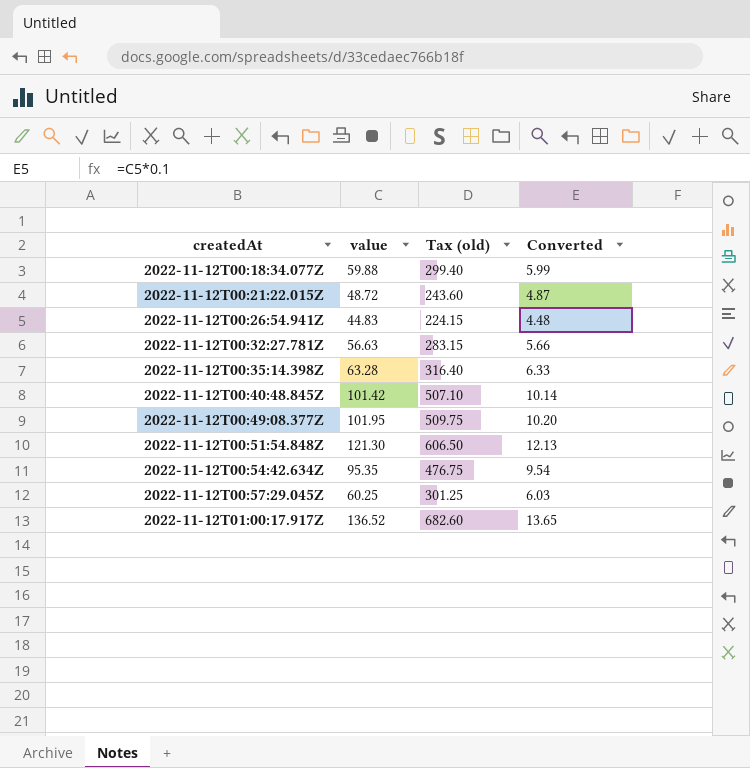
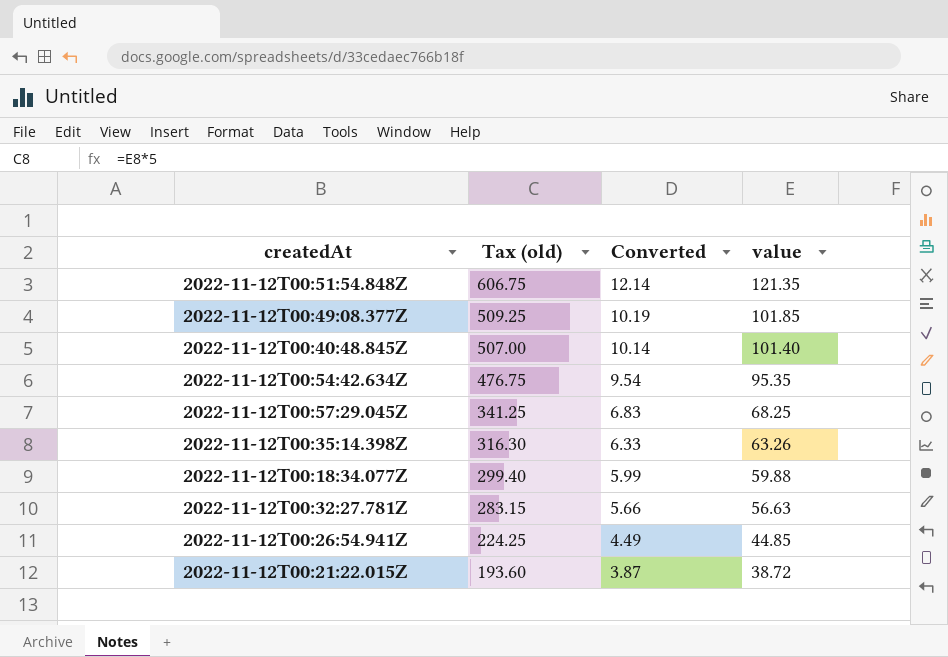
row order: createdAt ascending -> Tax (old) descending
column value | position: 2 -> 4
row 2022-11-12T01:00:17.917Z: 136.52 | 682.60 | 13.65 -> none
2022-11-12T00:51:54.848Z | Tax (old): 606.50 -> 606.75
2022-11-12T00:51:54.848Z | Converted: 12.13 -> 12.14
2022-11-12T00:51:54.848Z | value: 121.30 -> 121.35
2022-11-12T00:49:08.377Z | Tax (old): 509.75 -> 509.25
2022-11-12T00:49:08.377Z | Converted: 10.20 -> 10.19
2022-11-12T00:49:08.377Z | value: 101.95 -> 101.85
2022-11-12T00:40:48.845Z | Tax (old): 507.10 -> 507.00
2022-11-12T00:40:48.845Z | value: 101.42 -> 101.40
2022-11-12T00:57:29.045Z | Tax (old): 301.25 -> 341.25
2022-11-12T00:57:29.045Z | Converted: 6.03 -> 6.83
2022-11-12T00:57:29.045Z | value: 60.25 -> 68.25
2022-11-12T00:35:14.398Z | Tax (old): 316.40 -> 316.30
2022-11-12T00:35:14.398Z | value: 63.28 -> 63.26
2022-11-12T00:26:54.941Z | Tax (old): 224.15 -> 224.25
2022-11-12T00:26:54.941Z | Converted: 4.48 -> 4.49
2022-11-12T00:26:54.941Z | value: 44.83 -> 44.85
2022-11-12T00:21:22.015Z | Tax (old): 243.60 -> 193.60
2022-11-12T00:21:22.015Z | Converted: 4.87 -> 3.87
2022-11-12T00:21:22.015Z | value: 48.72 -> 38.72

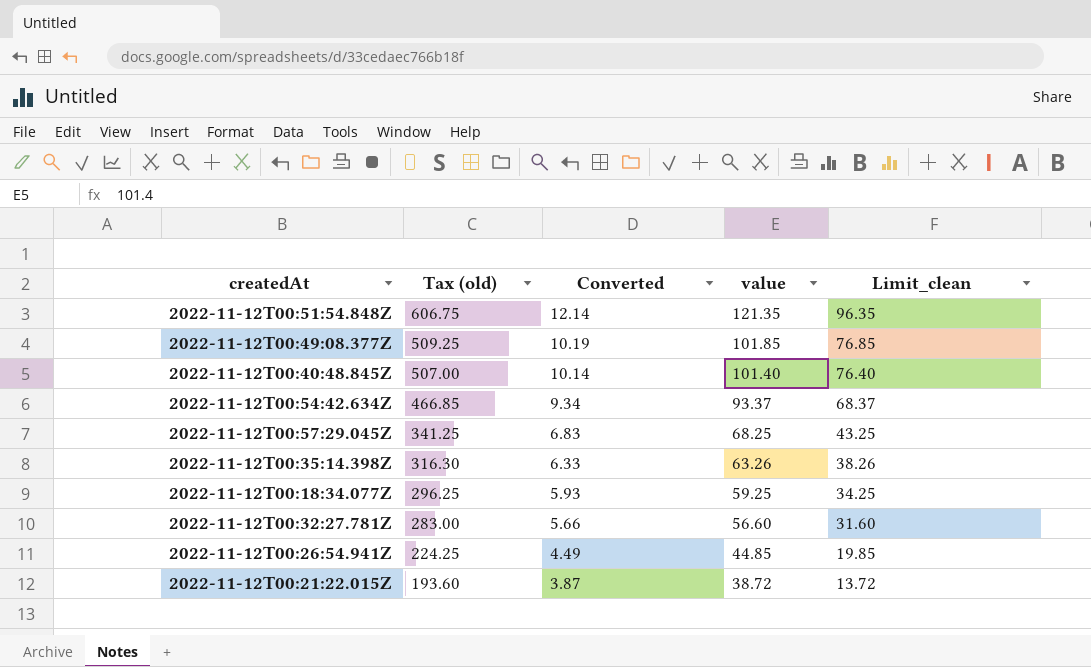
column Limit_clean | formula: none -> [value] - 25
2022-11-12T00:54:42.634Z | Tax (old): 476.75 -> 466.85
2022-11-12T00:54:42.634Z | Converted: 9.54 -> 9.34
2022-11-12T00:54:42.634Z | value: 95.35 -> 93.37
2022-11-12T00:18:34.077Z | Tax (old): 299.40 -> 296.25
2022-11-12T00:18:34.077Z | Converted: 5.99 -> 5.93
2022-11-12T00:18:34.077Z | value: 59.88 -> 59.25
2022-11-12T00:32:27.781Z | Tax (old): 283.15 -> 283.00
2022-11-12T00:32:27.781Z | value: 56.63 -> 56.60

